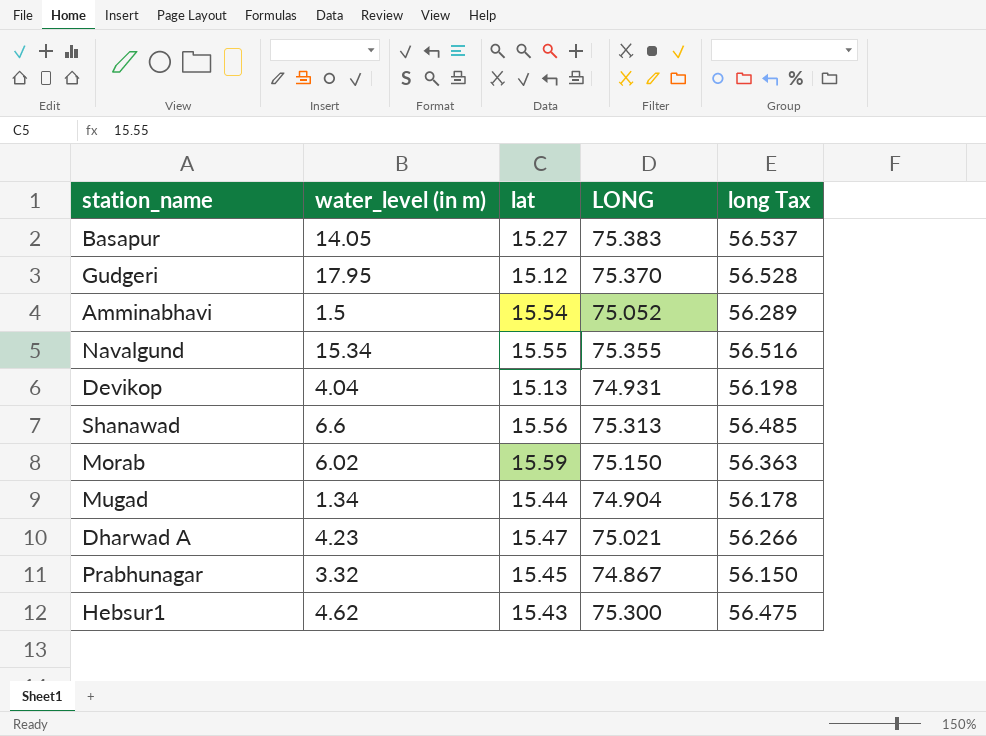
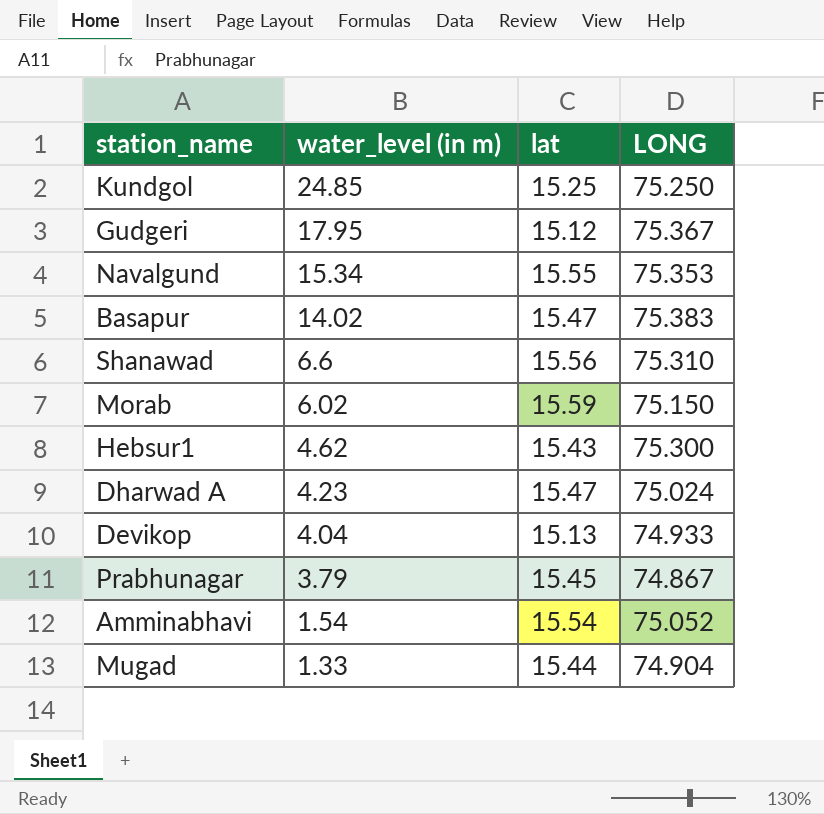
row order: none -> water_level (in m) descending
column long Tax | formula: [LONG] * 0.75 -> none
row Kundgol: none -> 24.85 | 15.25 | 75.250
Gudgeri | LONG: 75.370 -> 75.367
Navalgund | LONG: 75.355 -> 75.353
Basapur | water_level (in m): 14.05 -> 14.02
Basapur | lat: 15.27 -> 15.47
Shanawad | LONG: 75.313 -> 75.310
Dharwad A | LONG: 75.021 -> 75.024
Devikop | LONG: 74.931 -> 74.933
Prabhunagar | water_level (in m): 3.32 -> 3.79
Amminabhavi | water_level (in m): 1.5 -> 1.54
Mugad | water_level (in m): 1.34 -> 1.33

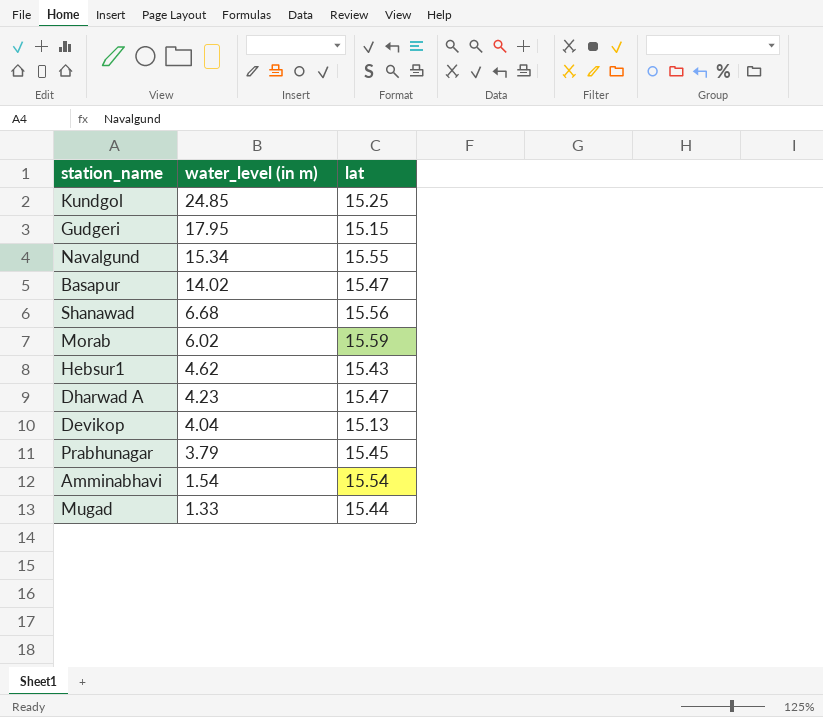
column LONG | position: 4 -> none
Gudgeri | lat: 15.12 -> 15.15
Shanawad | water_level (in m): 6.6 -> 6.68

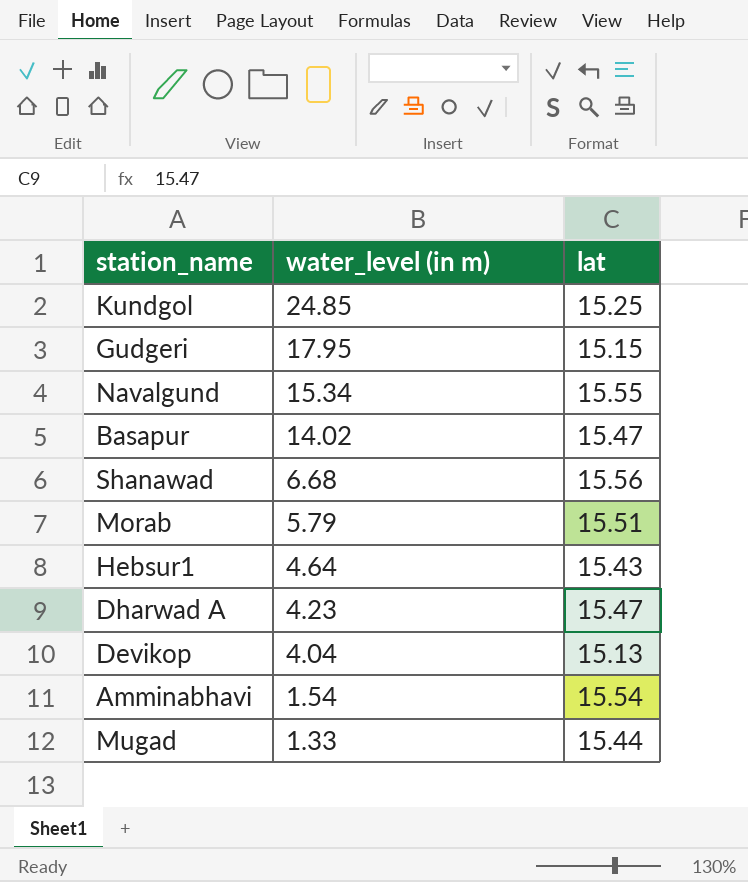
row Prabhunagar: 3.79 | 15.45 -> none
Morab | water_level (in m): 6.02 -> 5.79
Morab | lat: 15.59 -> 15.51
Hebsur1 | water_level (in m): 4.62 -> 4.64

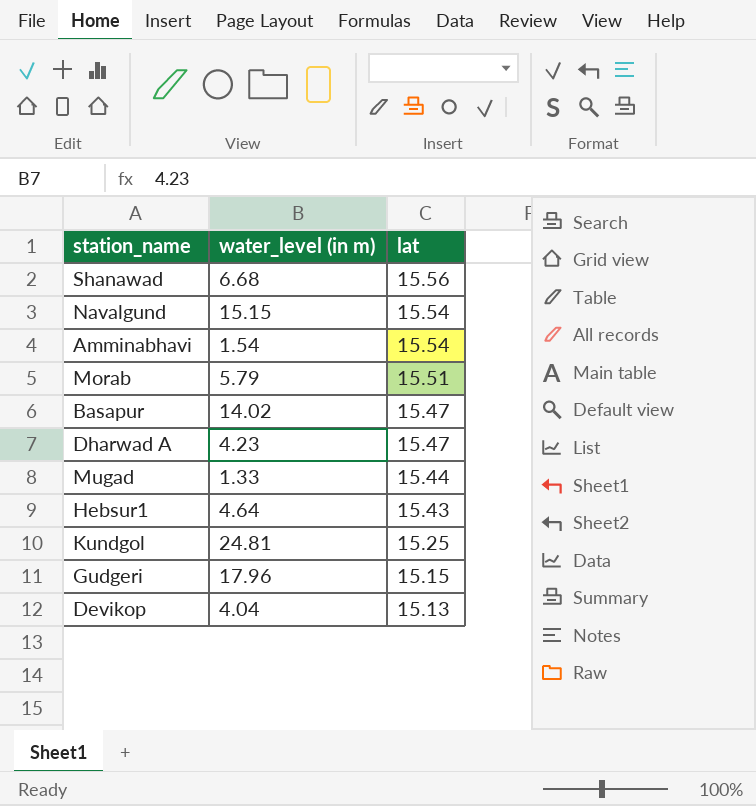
row order: water_level (in m) descending -> lat descending
Navalgund | water_level (in m): 15.34 -> 15.15
Navalgund | lat: 15.55 -> 15.54
Kundgol | water_level (in m): 24.85 -> 24.81
Gudgeri | water_level (in m): 17.95 -> 17.96

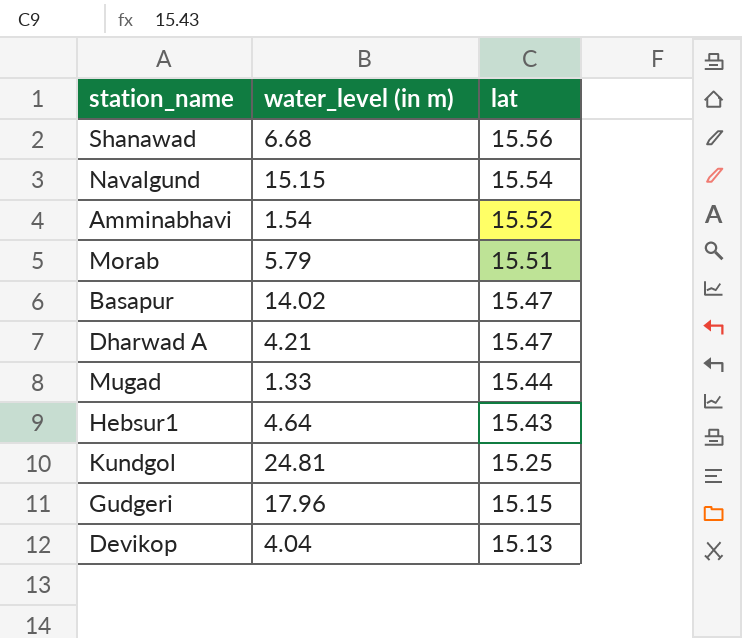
Amminabhavi | lat: 15.54 -> 15.52
Dharwad A | water_level (in m): 4.23 -> 4.21

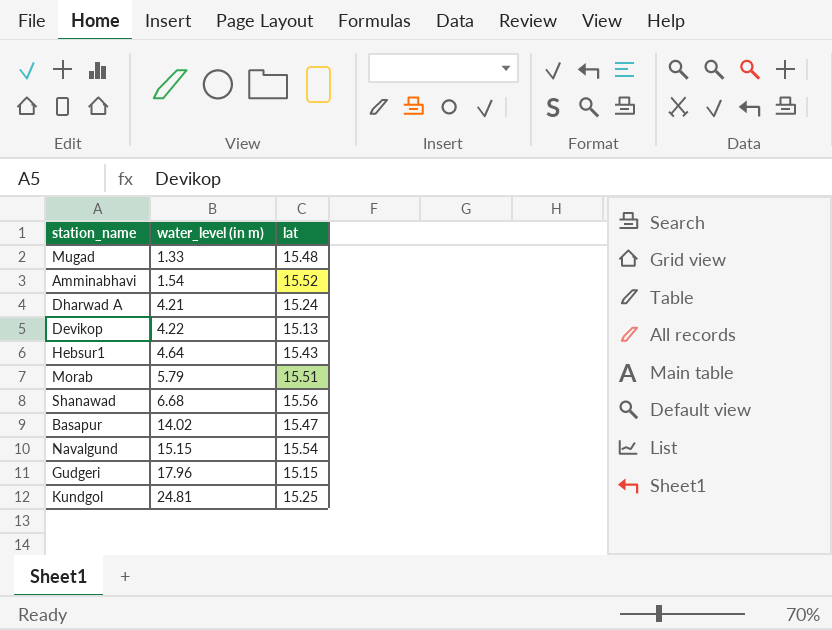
row order: lat descending -> water_level (in m) ascending
Mugad | lat: 15.44 -> 15.48
Dharwad A | lat: 15.47 -> 15.24
Devikop | water_level (in m): 4.04 -> 4.22

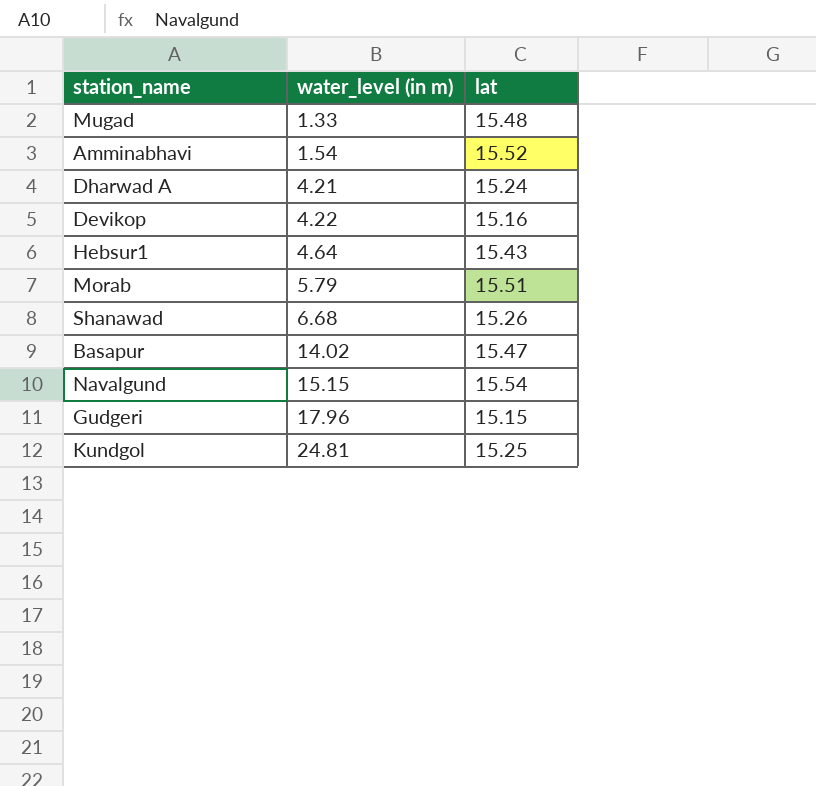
Devikop | lat: 15.13 -> 15.16
Shanawad | lat: 15.56 -> 15.26

